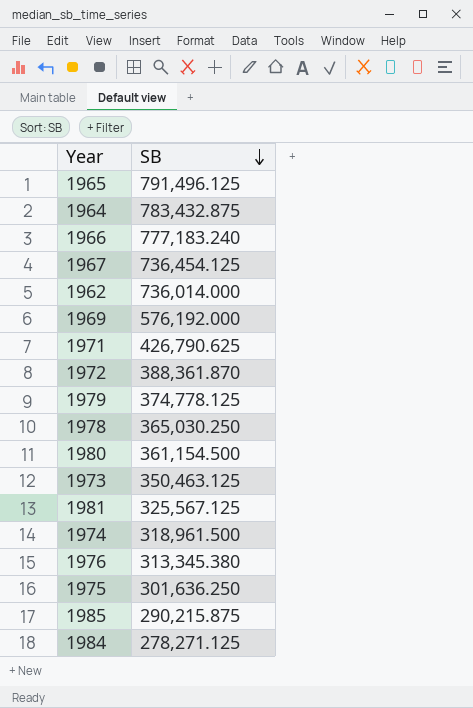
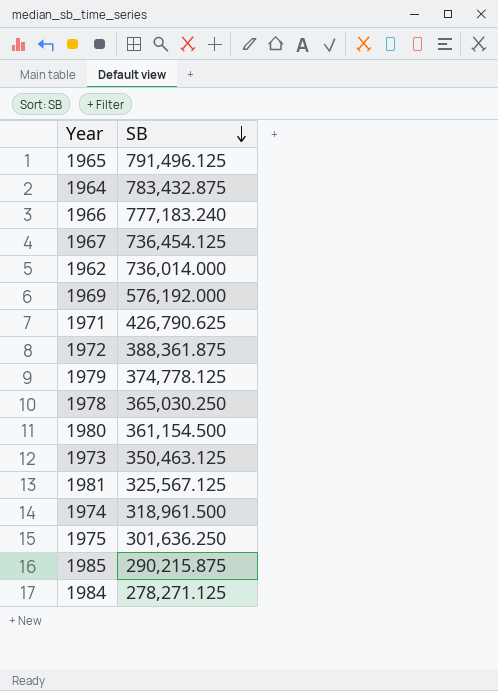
row 1976: 313,345.380 -> none
1972 | SB: 388,361.870 -> 388,361.875

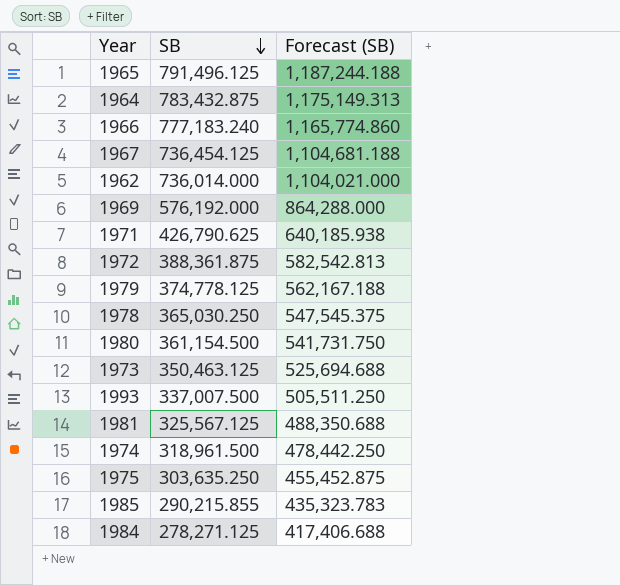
column Forecast (SB) | formula: none -> [SB] * 1.5
row 1993: none -> 337,007.500 | 505,511.250
1975 | SB: 301,636.250 -> 303,635.250
1985 | SB: 290,215.875 -> 290,215.855

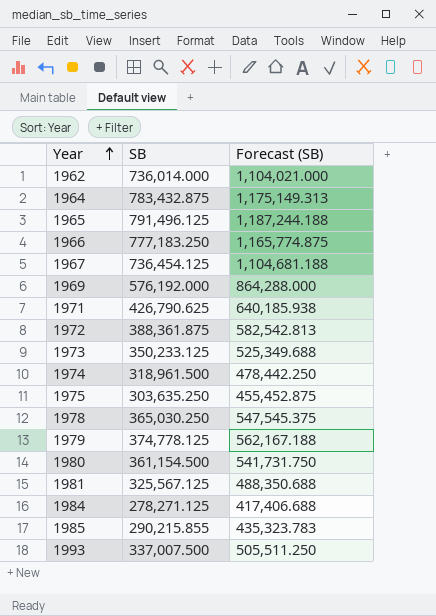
row order: SB descending -> Year ascending
1966 | SB: 777,183.240 -> 777,183.250
1966 | Forecast (SB): 1,165,774.860 -> 1,165,774.875
1973 | SB: 350,463.125 -> 350,233.125
1973 | Forecast (SB): 525,694.688 -> 525,349.688

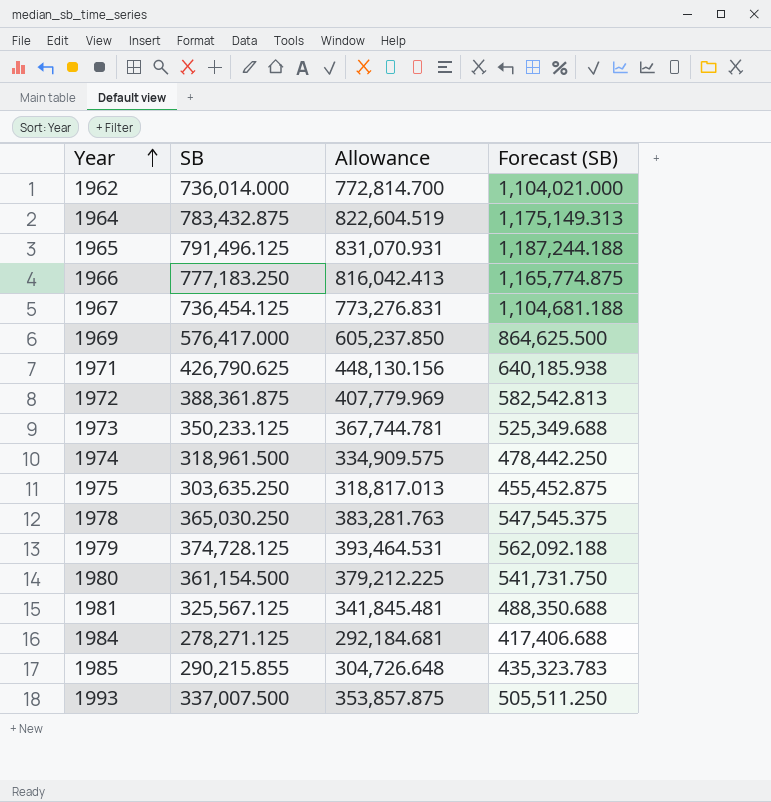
column Allowance | formula: none -> [SB] * 1.05
1969 | SB: 576,192.000 -> 576,417.000
1969 | Forecast (SB): 864,288.000 -> 864,625.500
1979 | SB: 374,778.125 -> 374,728.125
1979 | Forecast (SB): 562,167.188 -> 562,092.188

